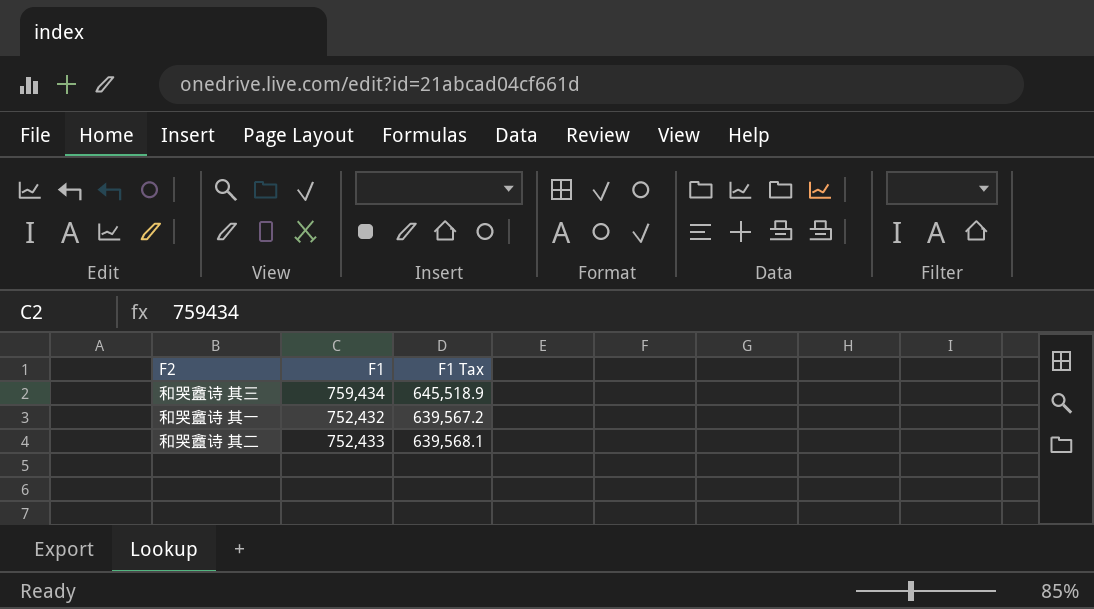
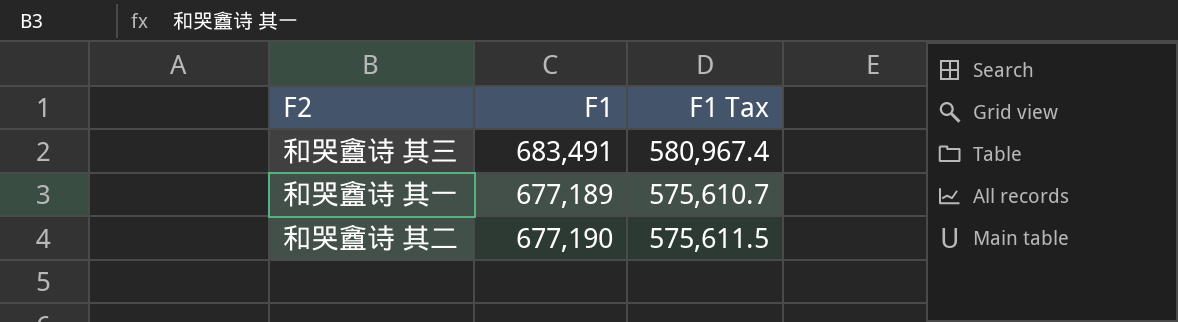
和哭盦诗 其三 | F1: 759,434 -> 683,491
和哭盦诗 其三 | F1 Tax: 645,518.9 -> 580,967.4
和哭盦诗 其一 | F1: 752,432 -> 677,189
和哭盦诗 其一 | F1 Tax: 639,567.2 -> 575,610.7
和哭盦诗 其二 | F1: 752,433 -> 677,190
和哭盦诗 其二 | F1 Tax: 639,568.1 -> 575,611.5

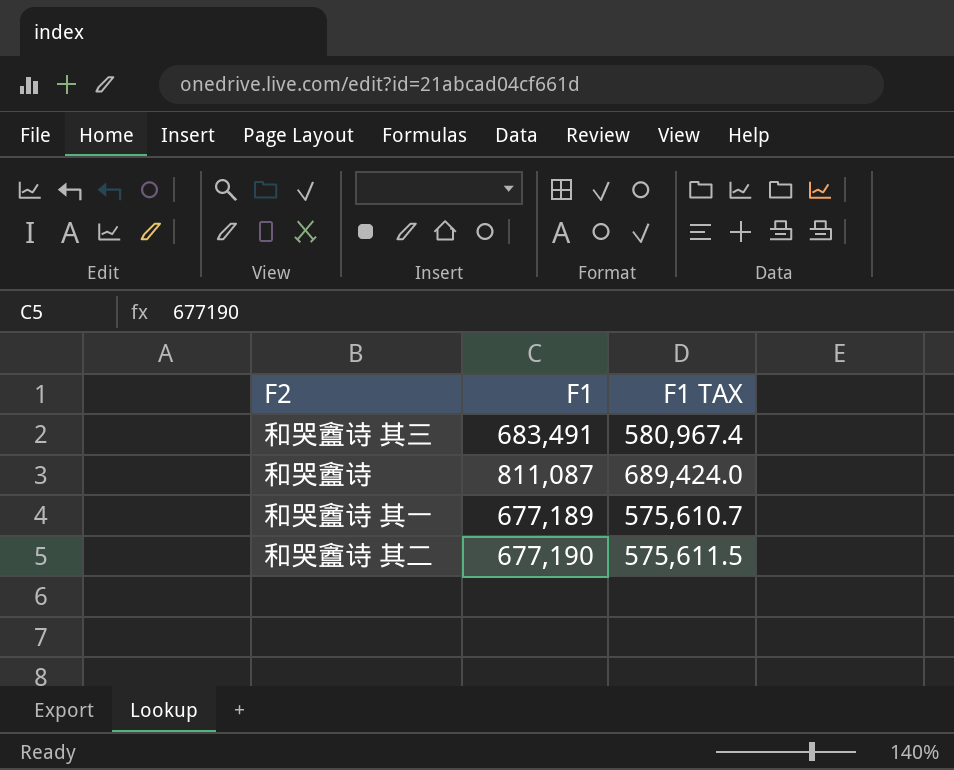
column name: F1 Tax -> F1 TAX
row 和哭盦诗: none -> 811,087 | 689,424.0

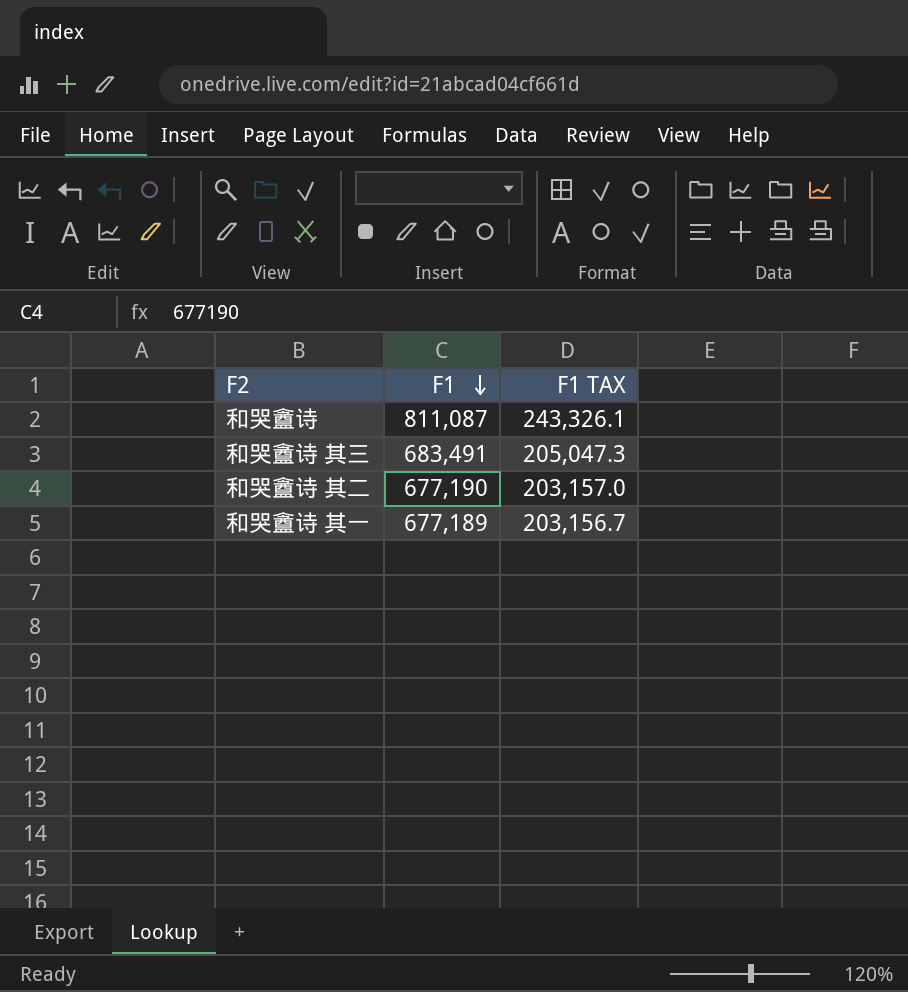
row order: none -> F1 descending
column F1 TAX | formula: [F1] * 0.85 -> [F1] * 0.3

